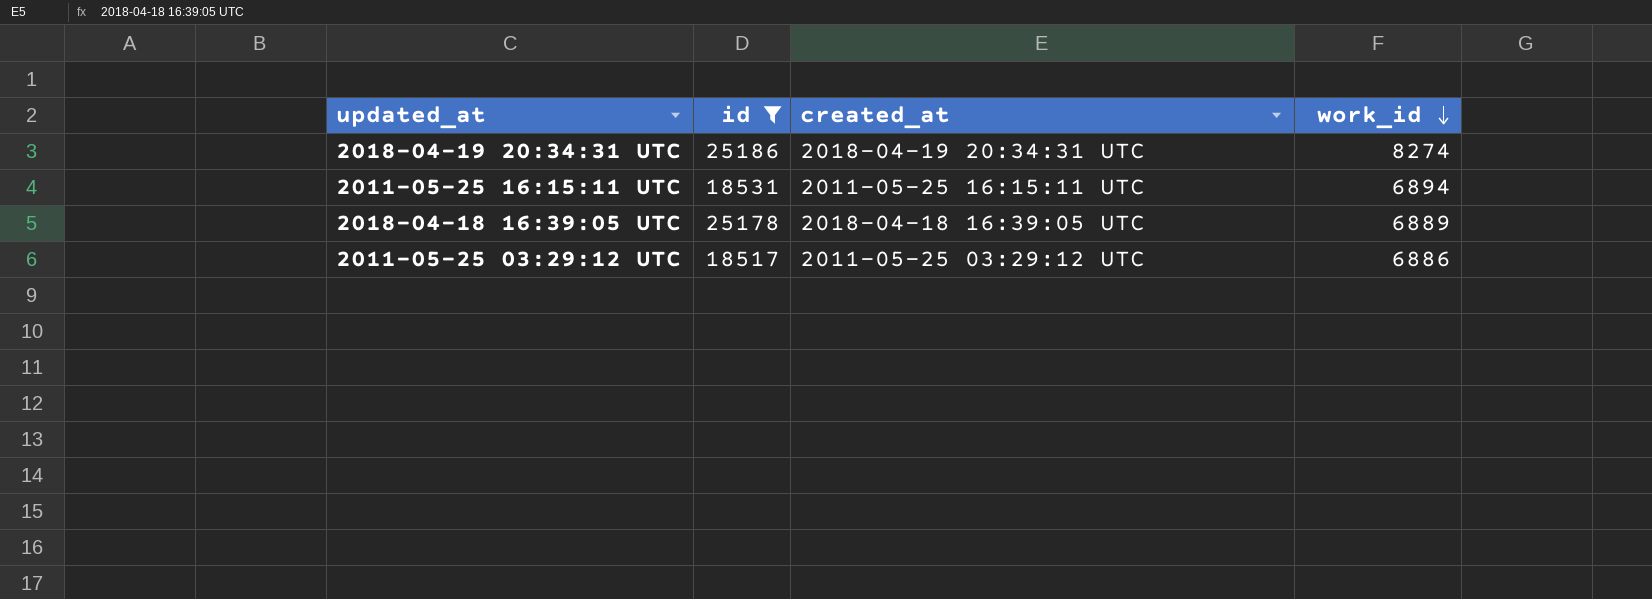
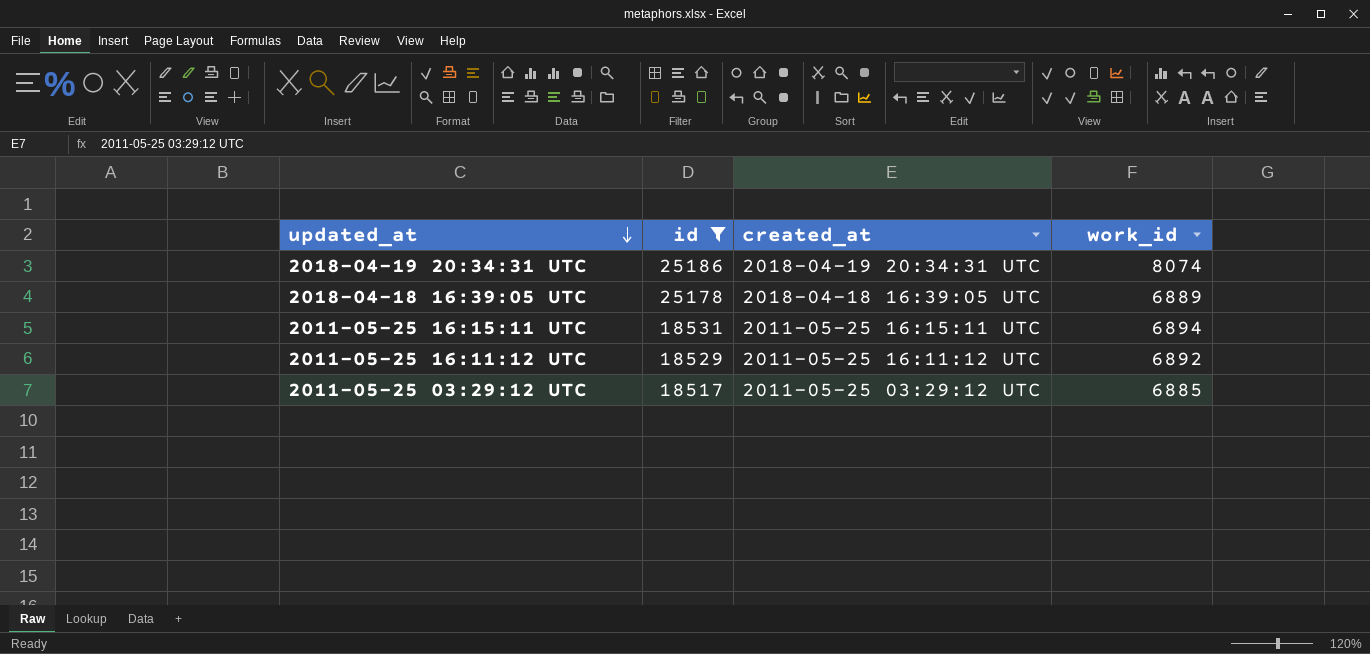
row order: work_id descending -> updated_at descending
2018-04-19 20:34:31 UTC | work_id: 8274 -> 8074
row 2011-05-25 16:11:12 UTC: none -> 18529 | 2011-05-25 16:11:12 UTC | 6892
2011-05-25 03:29:12 UTC | work_id: 6886 -> 6885

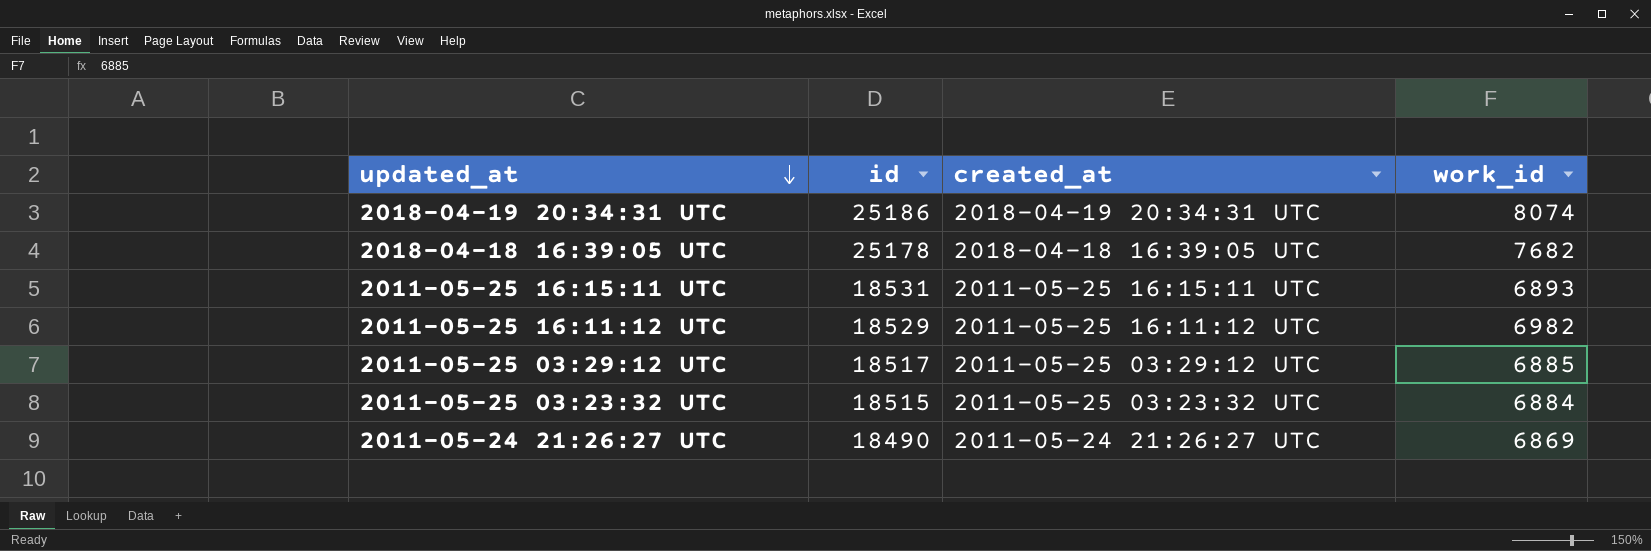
filter: id >= 18517 -> none
2018-04-18 16:39:05 UTC | work_id: 6889 -> 7682
2011-05-25 16:15:11 UTC | work_id: 6894 -> 6893
2011-05-25 16:11:12 UTC | work_id: 6892 -> 6982

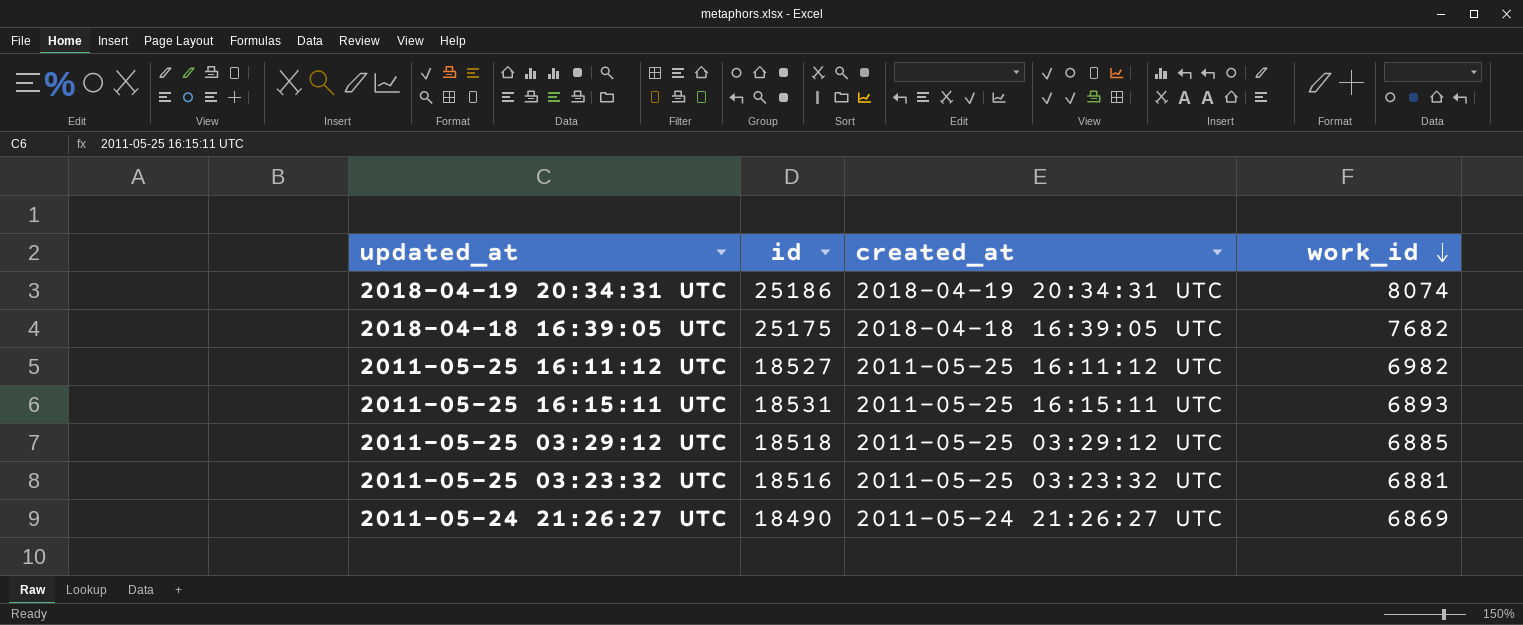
row order: updated_at descending -> work_id descending
2018-04-18 16:39:05 UTC | id: 25178 -> 25175
2011-05-25 16:11:12 UTC | id: 18529 -> 18527
2011-05-25 03:29:12 UTC | id: 18517 -> 18518
2011-05-25 03:23:32 UTC | id: 18515 -> 18516
2011-05-25 03:23:32 UTC | work_id: 6884 -> 6881

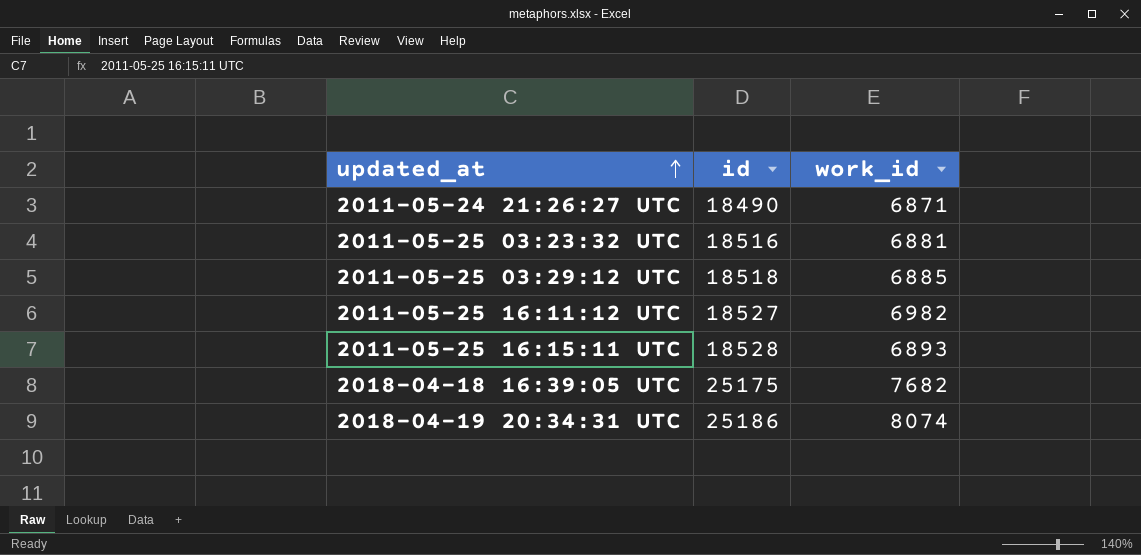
row order: work_id descending -> updated_at ascending
column created_at | position: 3 -> none
2011-05-24 21:26:27 UTC | work_id: 6869 -> 6871
2011-05-25 16:15:11 UTC | id: 18531 -> 18528

